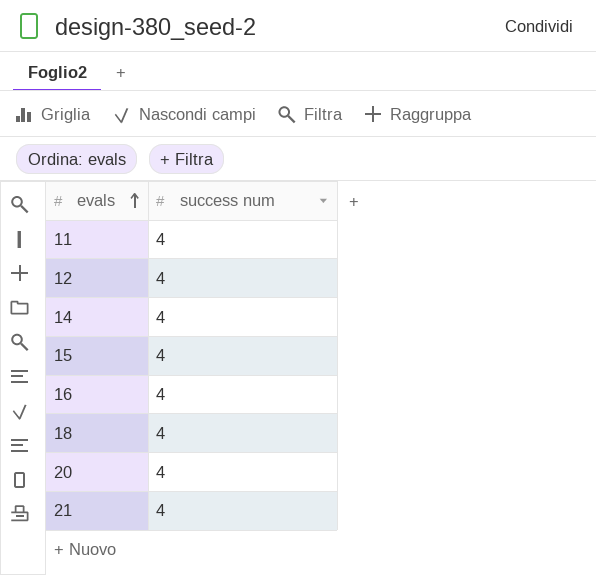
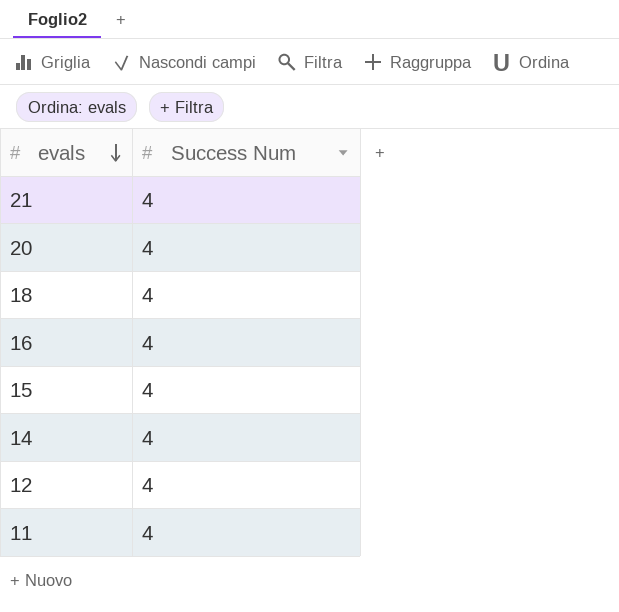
row order: evals ascending -> evals descending
column name: success num -> Success Num

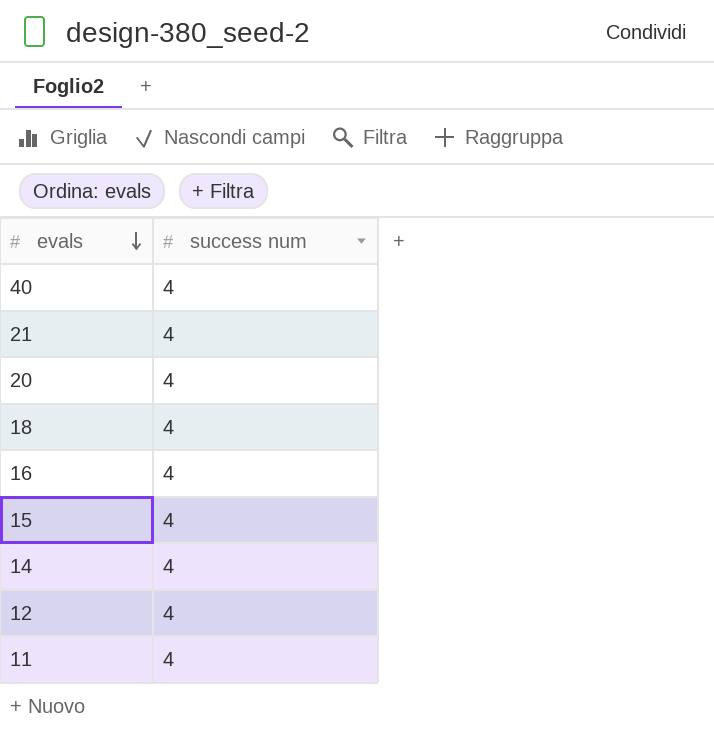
column name: Success Num -> success num
row 40: none -> 4

